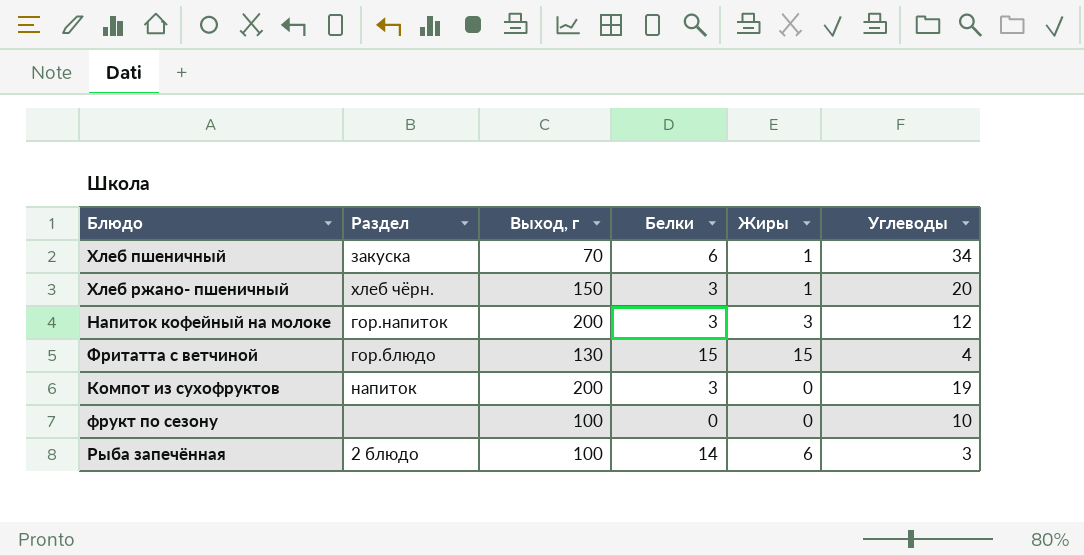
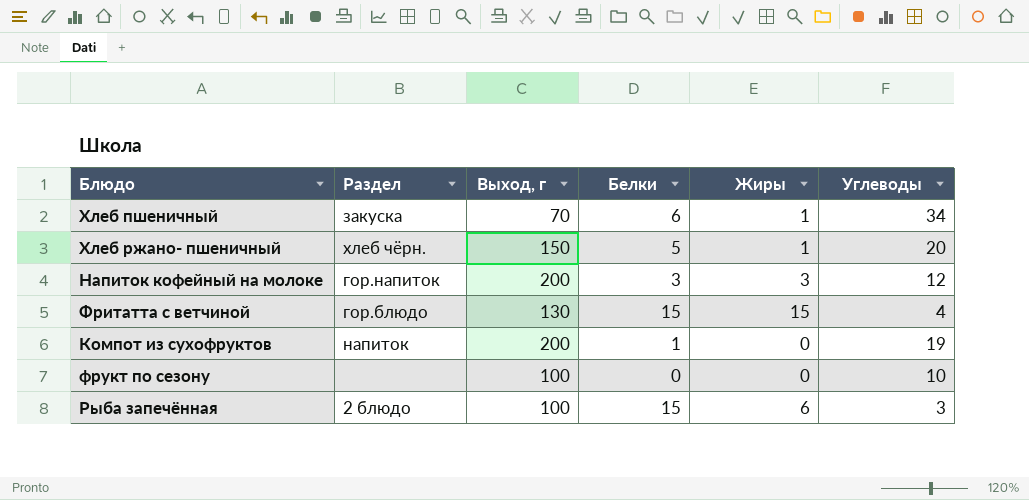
Хлеб ржано- пшеничный | Белки: 3 -> 5
Компот из сухофруктов | Белки: 3 -> 1
Рыба запечённая | Белки: 14 -> 15

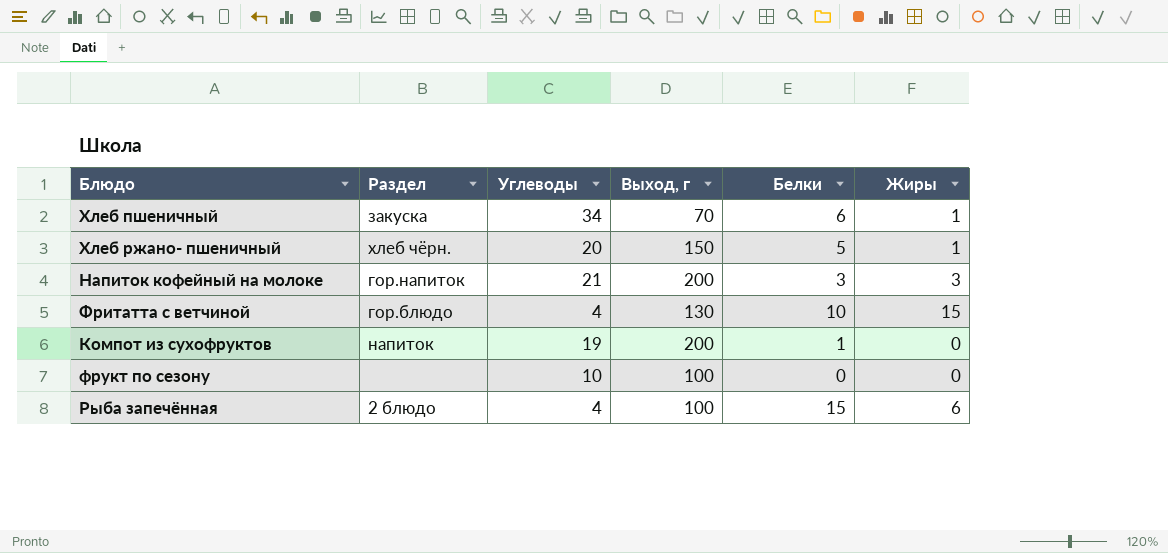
column Углеводы | position: 6 -> 3
Напиток кофейный на молоке | Углеводы: 12 -> 21
Фритатта с ветчиной | Белки: 15 -> 10
Рыба запечённая | Углеводы: 3 -> 4

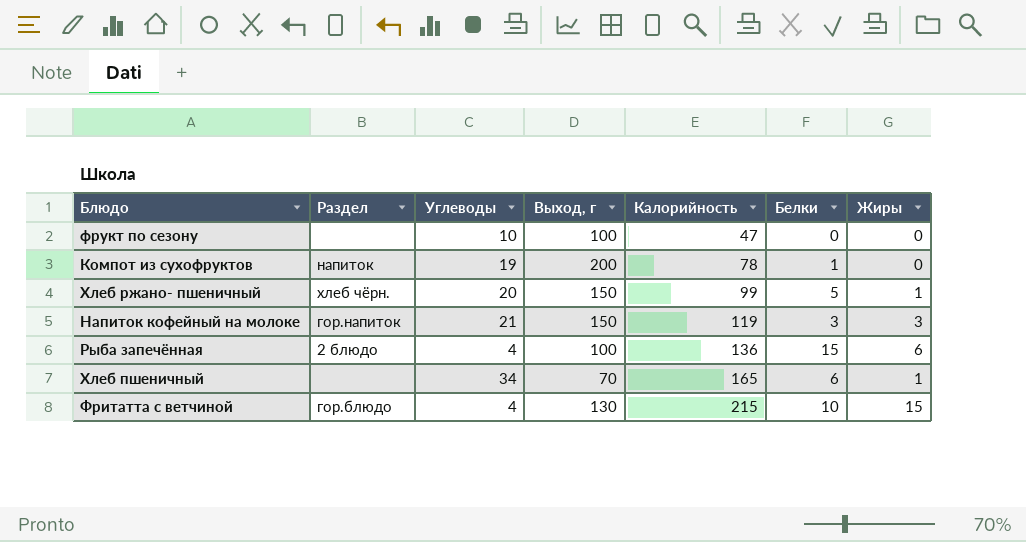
row order: none -> Калорийность ascending
column Калорийность | position: none -> 5
Напиток кофейный на молоке | Выход, г: 200 -> 150
Хлеб пшеничный | Раздел: закуска -> none

